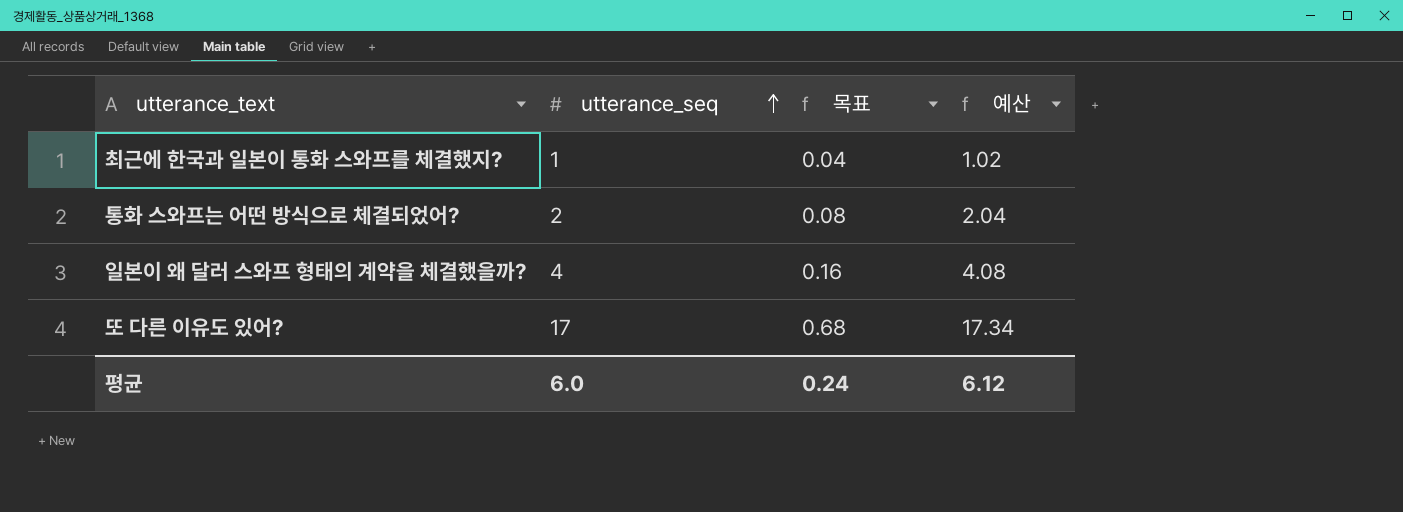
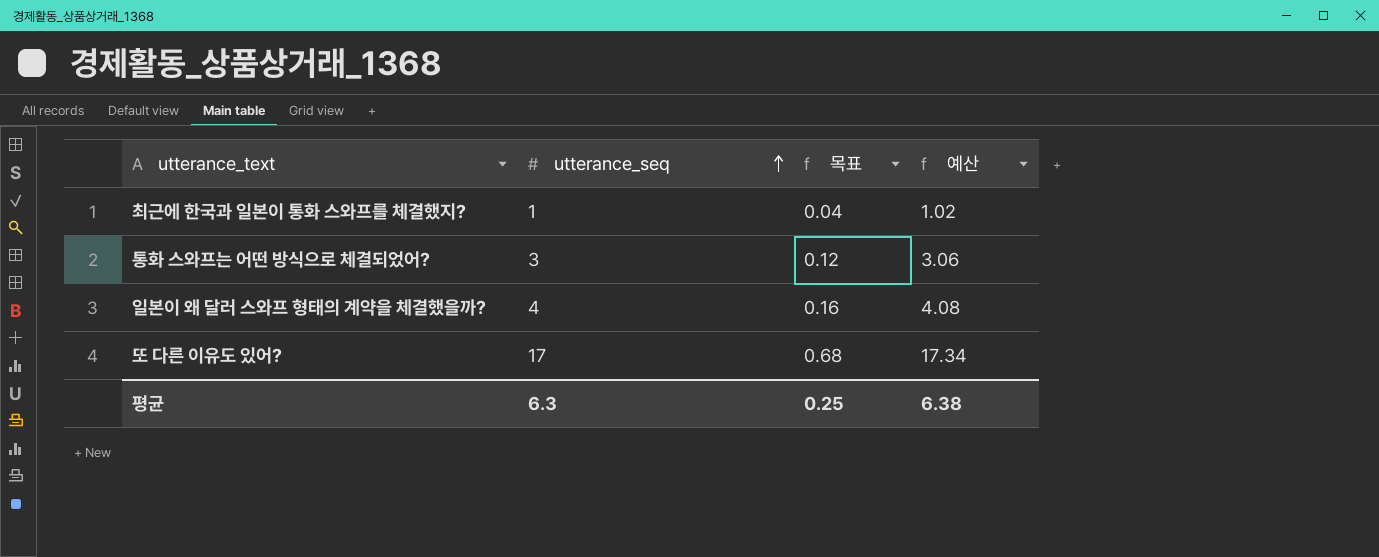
통화 스와프는 어떤 방식으로 체결되었어? | utterance_seq: 2 -> 3
통화 스와프는 어떤 방식으로 체결되었어? | 목표: 0.08 -> 0.12
통화 스와프는 어떤 방식으로 체결되었어? | 예산: 2.04 -> 3.06
평균 | utterance_seq: 6.0 -> 6.3
평균 | 목표: 0.24 -> 0.25
평균 | 예산: 6.12 -> 6.38

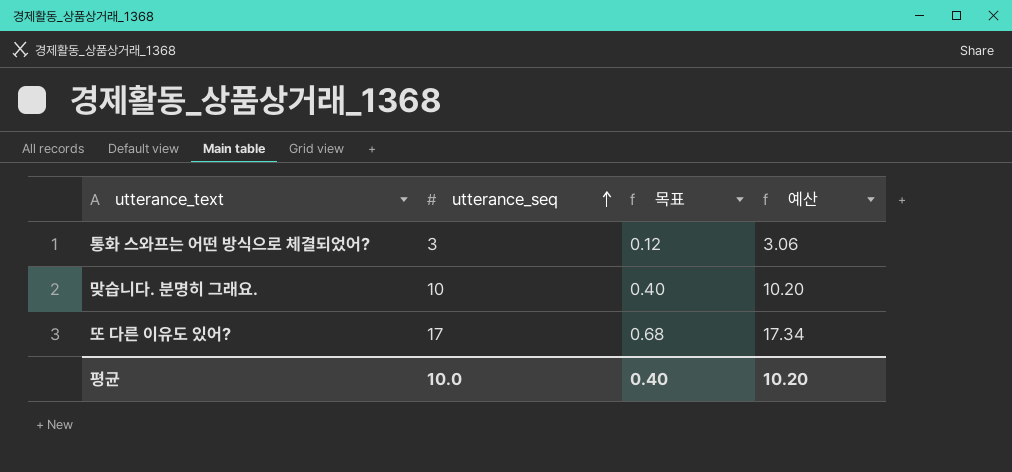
row 최근에 한국과 일본이 통화 스와프를 체결했지?: 1 | 0.04 | 1.02 -> none
row 일본이 왜 달러 스와프 형태의 계약을 체결했을까?: 4 | 0.16 | 4.08 -> none
row 맞습니다. 분명히 그래요.: none -> 10 | 0.40 | 10.20
평균 | utterance_seq: 6.3 -> 10.0
평균 | 목표: 0.25 -> 0.40
평균 | 예산: 6.38 -> 10.20

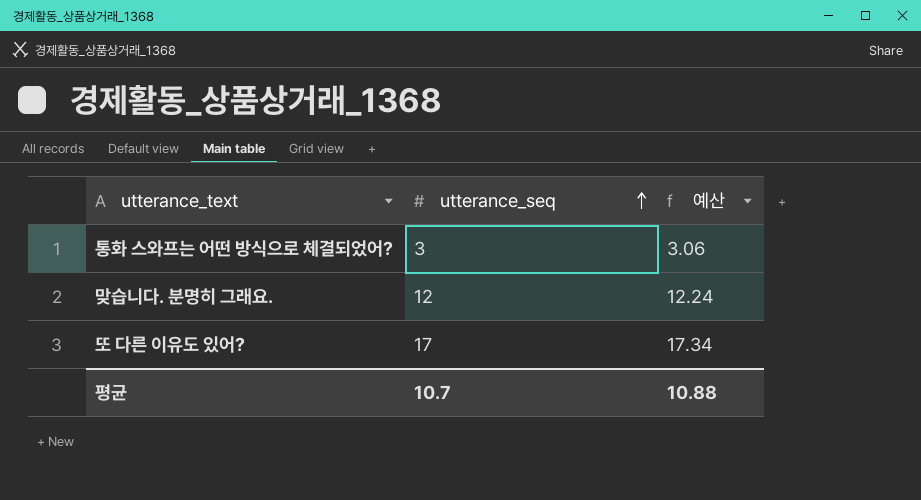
column 목표 | formula: [utterance_seq] * 0.04 -> none
맞습니다. 분명히 그래요. | utterance_seq: 10 -> 12
맞습니다. 분명히 그래요. | 예산: 10.20 -> 12.24
평균 | utterance_seq: 10.0 -> 10.7
평균 | 예산: 10.20 -> 10.88

